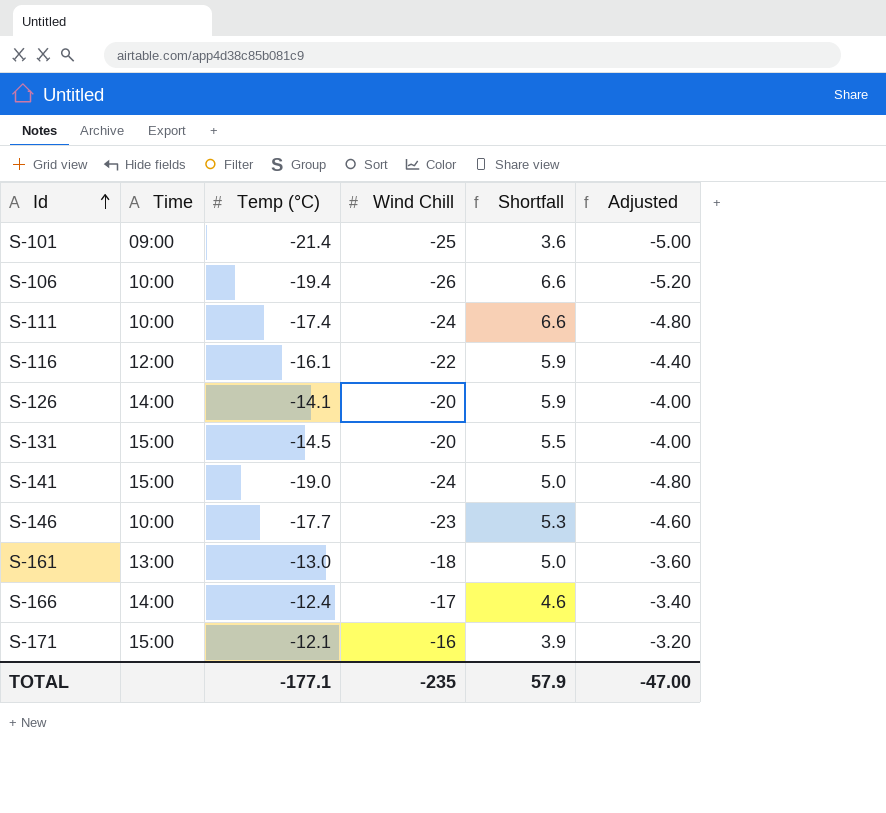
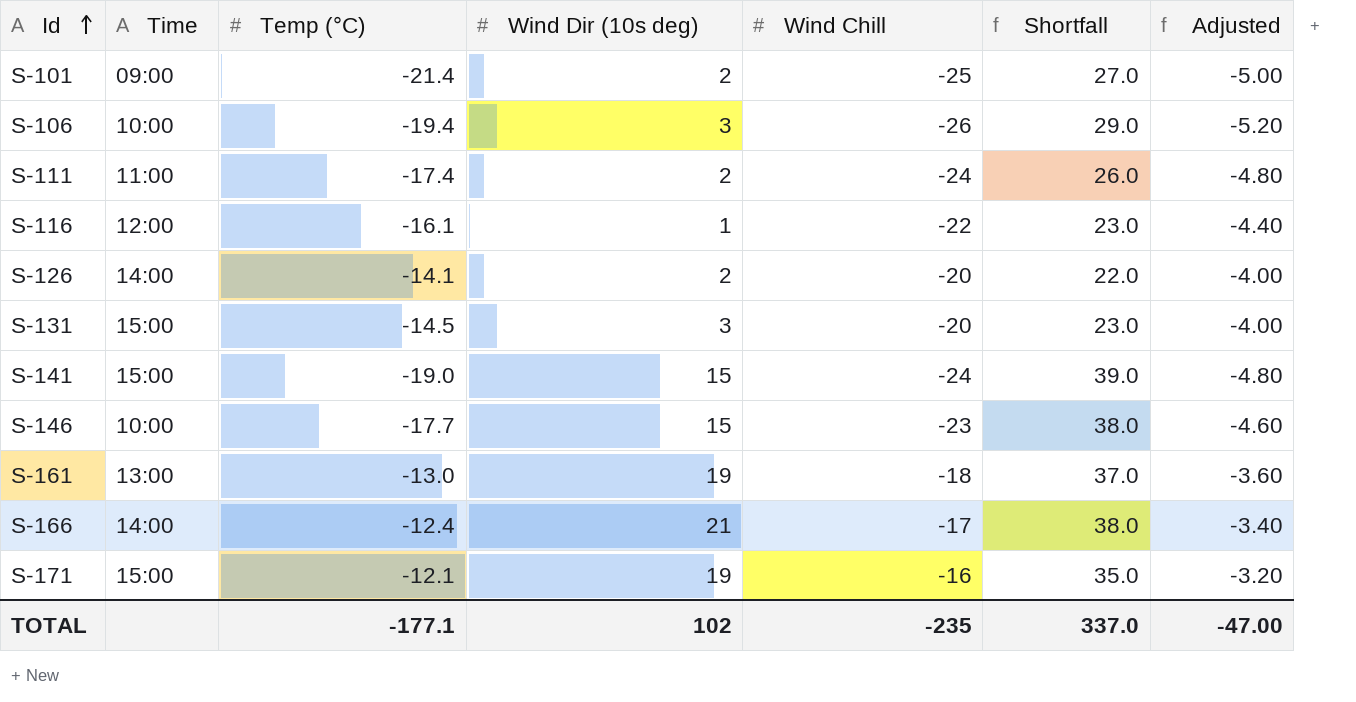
column Wind Dir (10s deg) | position: none -> 4
column Shortfall | formula: [Temp (°C)] - [Wind Chill] -> [Wind Dir (10s deg)] - [Wind Chill]
S-111 | Time: 10:00 -> 11:00
TOTAL | Shortfall: 57.9 -> 337.0

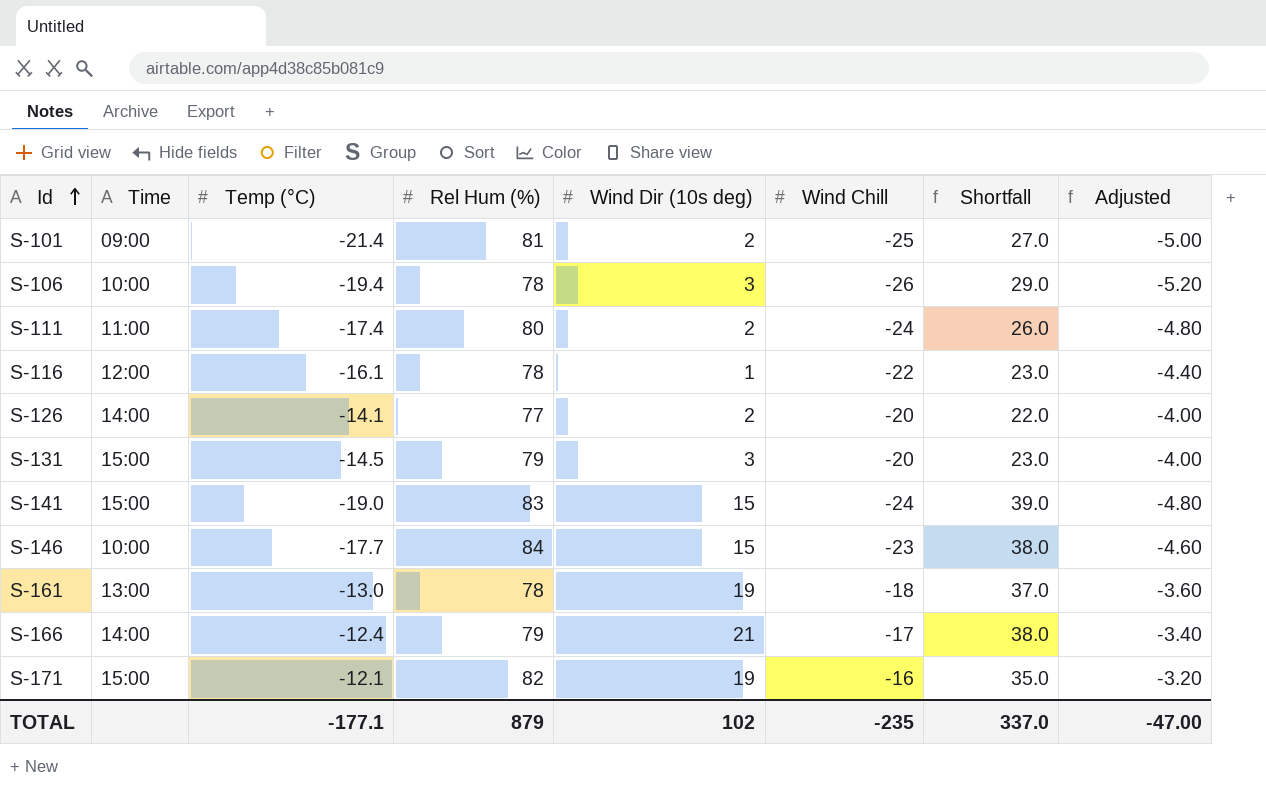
column Rel Hum (%) | position: none -> 4

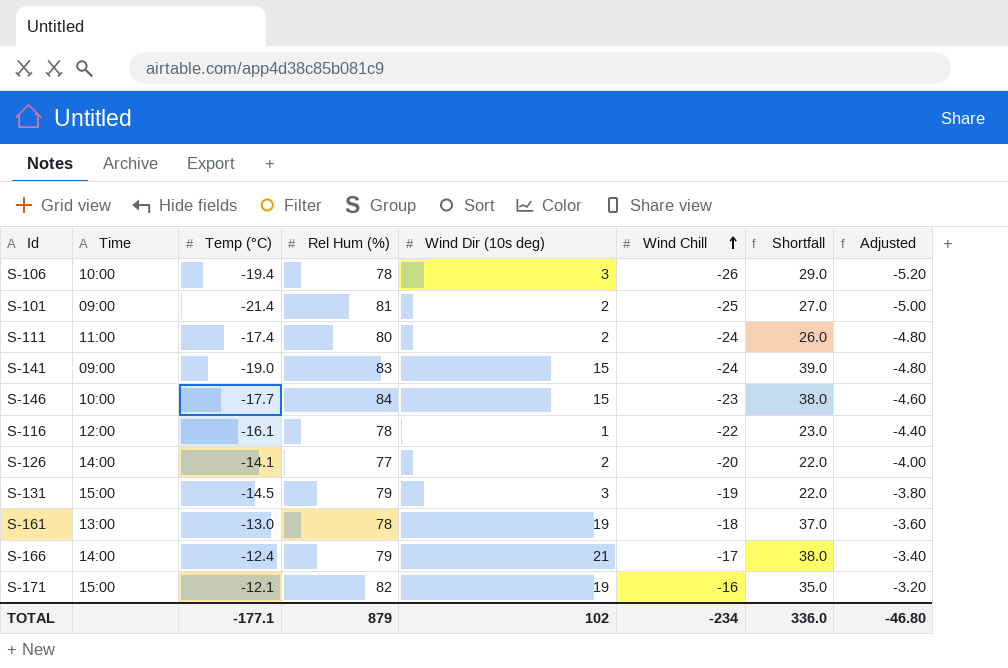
row order: Id ascending -> Wind Chill ascending
S-141 | Time: 15:00 -> 09:00
S-131 | Wind Chill: -20 -> -19
S-131 | Shortfall: 23.0 -> 22.0
S-131 | Adjusted: -4.00 -> -3.80
TOTAL | Wind Chill: -235 -> -234
TOTAL | Shortfall: 337.0 -> 336.0
TOTAL | Adjusted: -47.00 -> -46.80

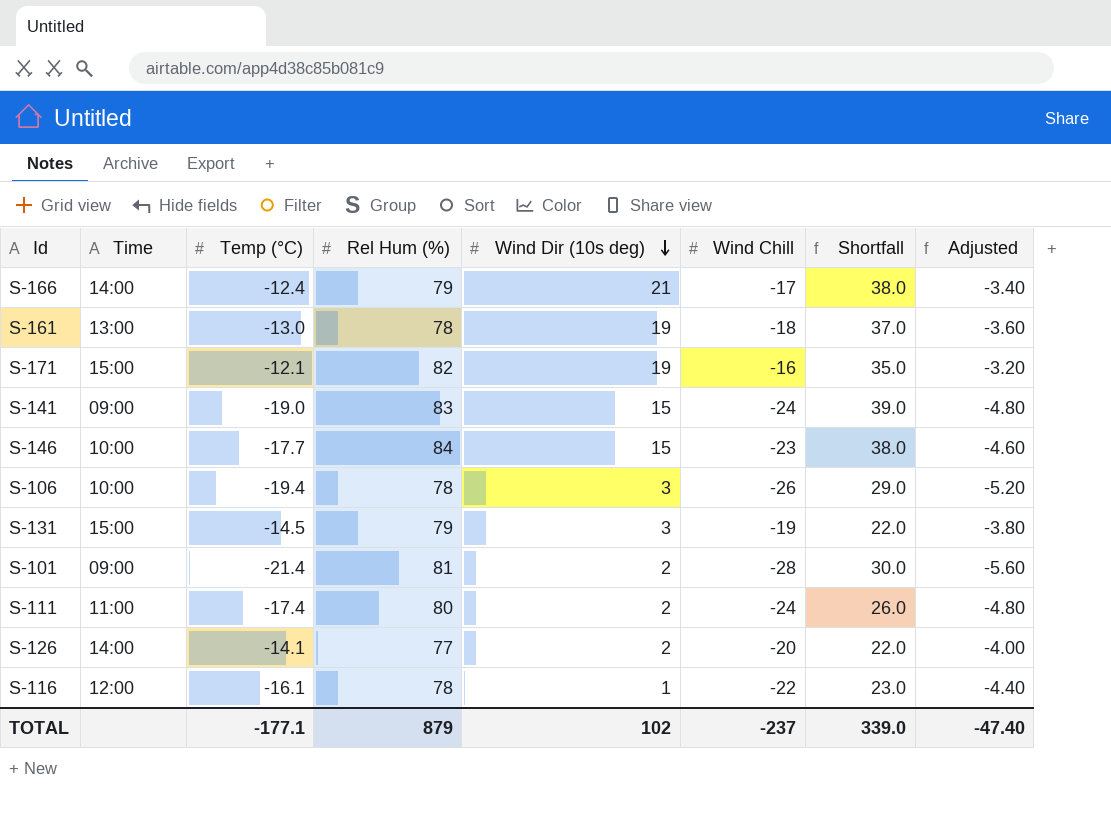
row order: Wind Chill ascending -> Wind Dir (10s deg) descending
S-101 | Wind Chill: -25 -> -28
S-101 | Shortfall: 27.0 -> 30.0
S-101 | Adjusted: -5.00 -> -5.60
TOTAL | Wind Chill: -234 -> -237
TOTAL | Shortfall: 336.0 -> 339.0
TOTAL | Adjusted: -46.80 -> -47.40

